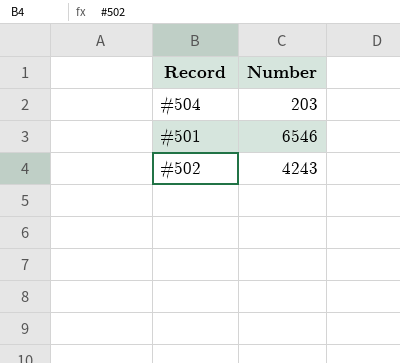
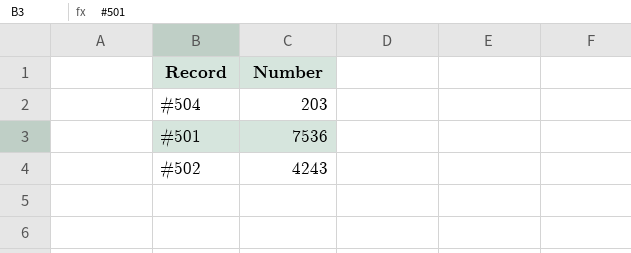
#501 | Number: 6546 -> 7536

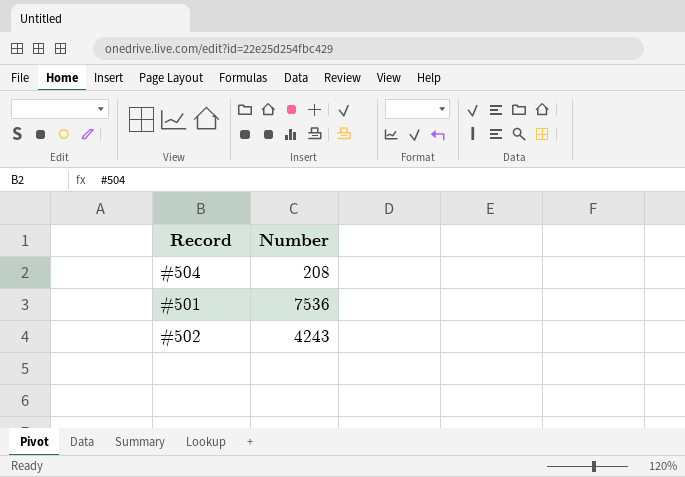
#504 | Number: 203 -> 208

